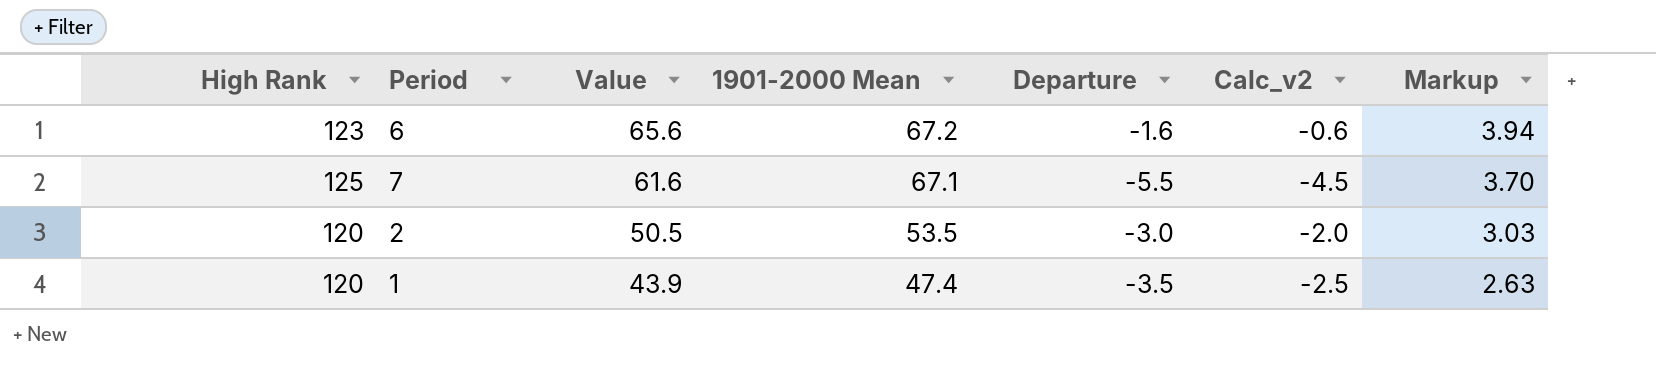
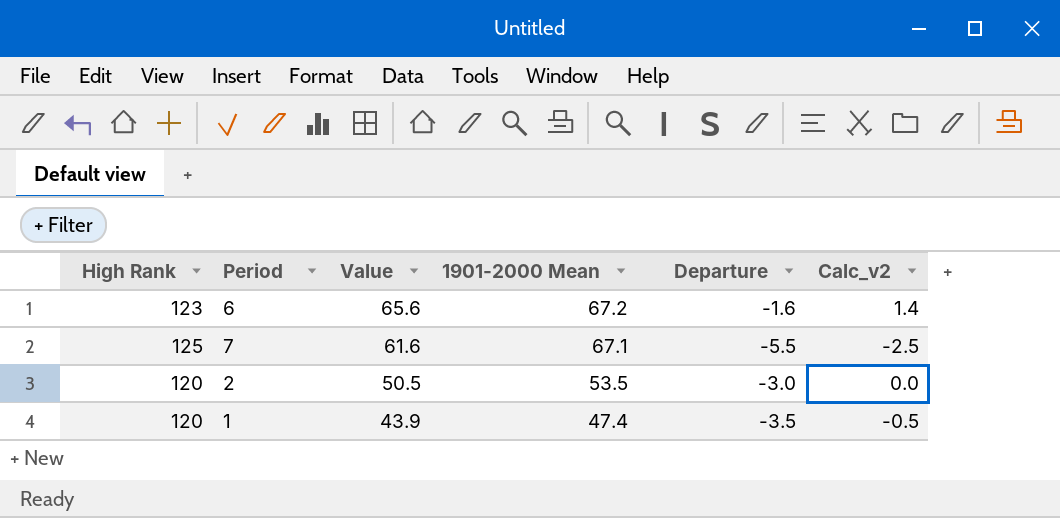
column Markup | formula: [Value] * 0.06 -> none
column Calc_v2 | formula: [Departure] + 1 -> [Departure] + 3

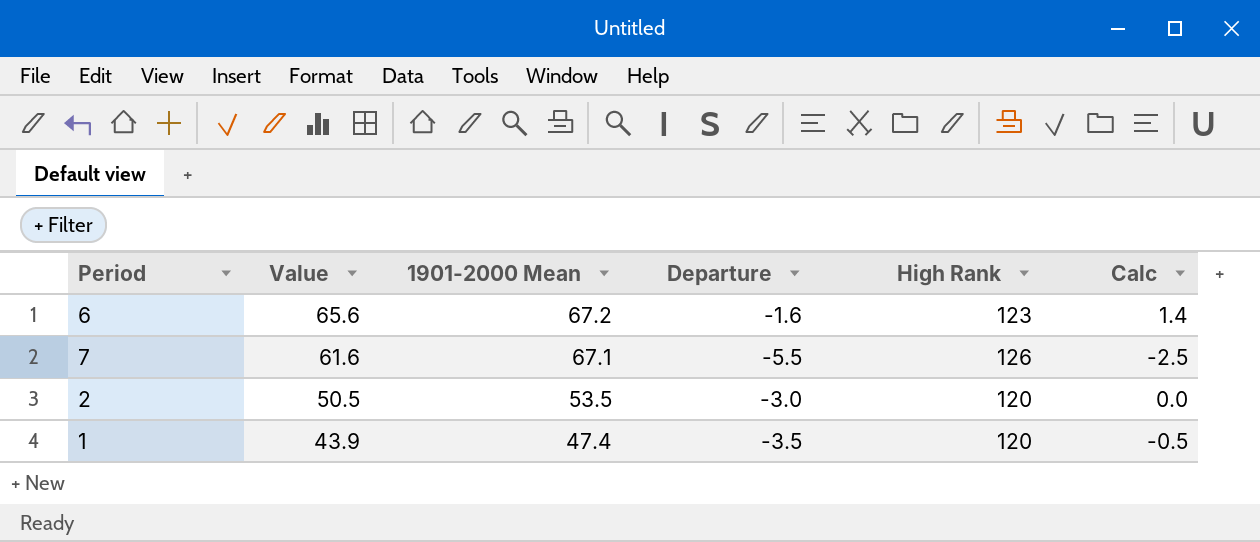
column High Rank | position: 1 -> 5
column name: Calc_v2 -> Calc
7 | High Rank: 125 -> 126

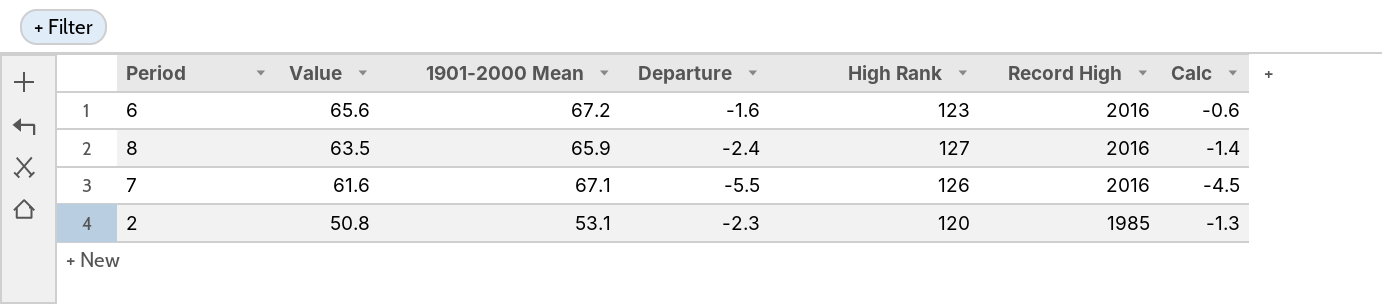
column Record High | position: none -> 6
column Calc | formula: [Departure] + 3 -> [Departure] + 1
row 1: 43.9 | 47.4 | -3.5 | 120 | -0.5 -> none
row 8: none -> 63.5 | 65.9 | -2.4 | 127 | 2016 | -1.4
2 | Value: 50.5 -> 50.8
2 | 1901-2000 Mean: 53.5 -> 53.1
2 | Departure: -3.0 -> -2.3

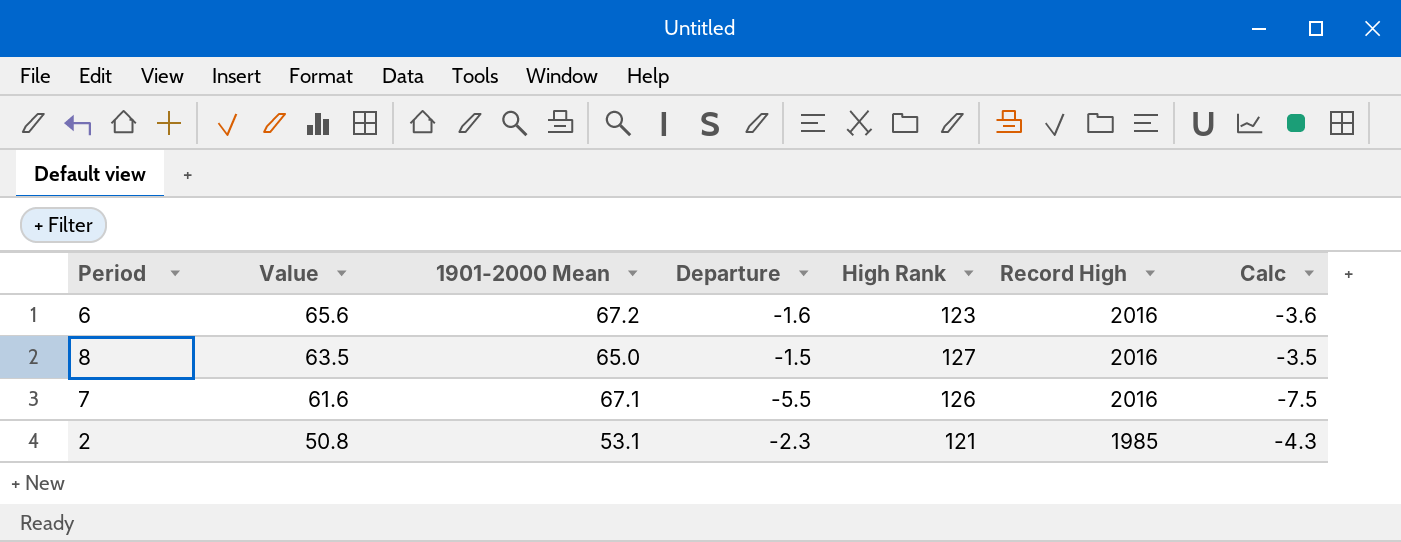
column Calc | formula: [Departure] + 1 -> [Departure] - 2
8 | 1901-2000 Mean: 65.9 -> 65.0
8 | Departure: -2.4 -> -1.5
2 | High Rank: 120 -> 121

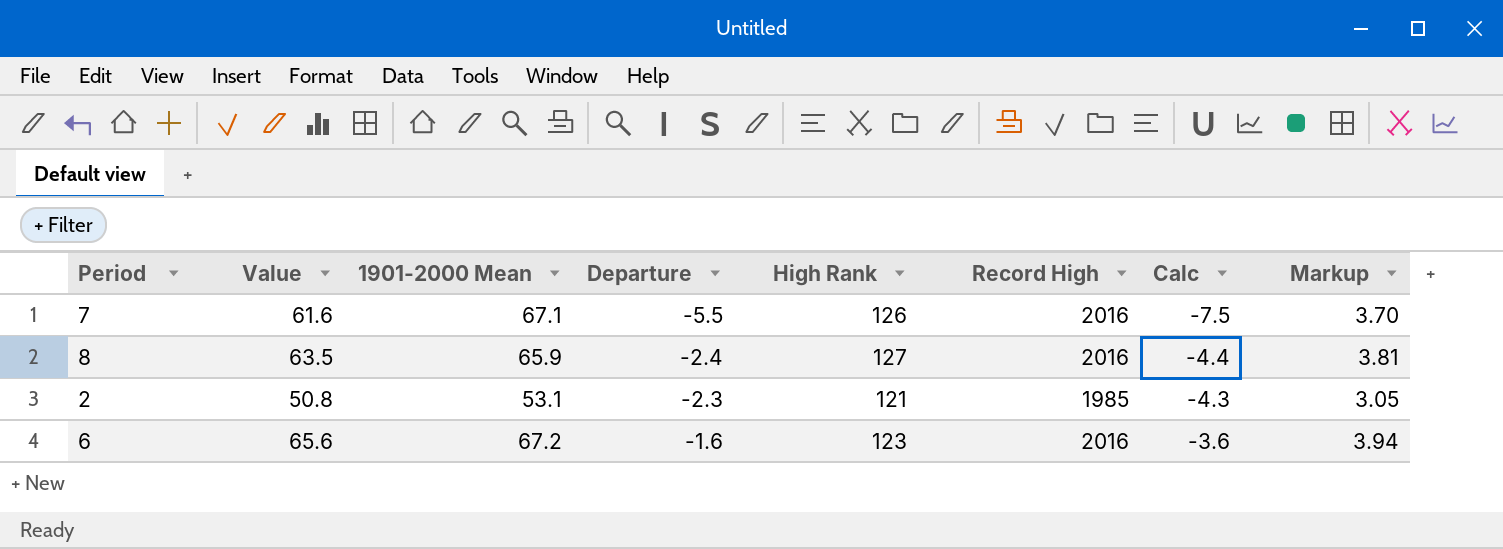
row order: Value descending -> Departure ascending
column Markup | formula: none -> [Value] * 0.06
8 | 1901-2000 Mean: 65.0 -> 65.9
8 | Departure: -1.5 -> -2.4
8 | Calc: -3.5 -> -4.4

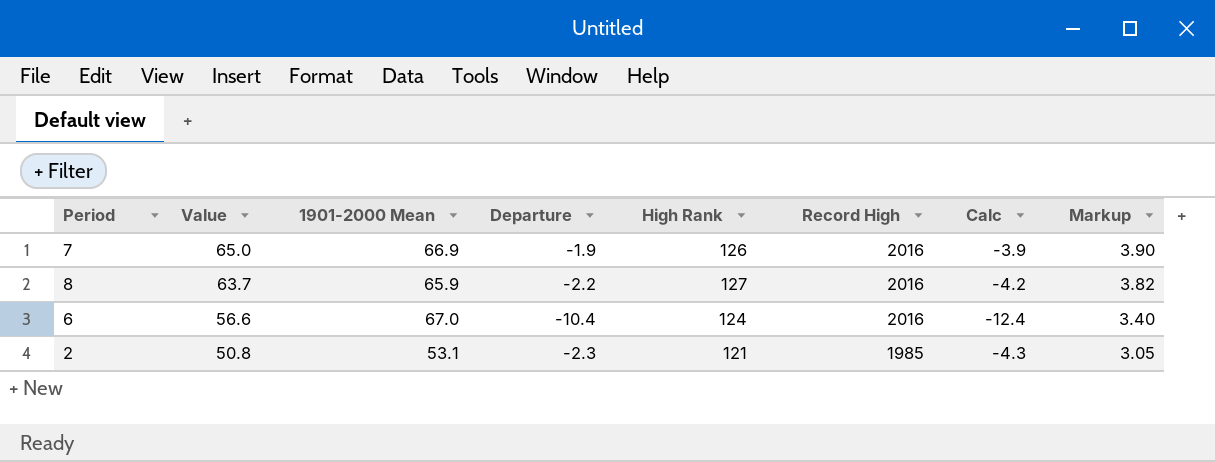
row order: Departure ascending -> Value descending
7 | Value: 61.6 -> 65.0
7 | 1901-2000 Mean: 67.1 -> 66.9
7 | Departure: -5.5 -> -1.9
7 | Calc: -7.5 -> -3.9
7 | Markup: 3.70 -> 3.90
8 | Value: 63.5 -> 63.7
8 | Departure: -2.4 -> -2.2
8 | Calc: -4.4 -> -4.2
8 | Markup: 3.81 -> 3.82
6 | Value: 65.6 -> 56.6
6 | 1901-2000 Mean: 67.2 -> 67.0
6 | Departure: -1.6 -> -10.4
6 | High Rank: 123 -> 124
6 | Calc: -3.6 -> -12.4
6 | Markup: 3.94 -> 3.40

